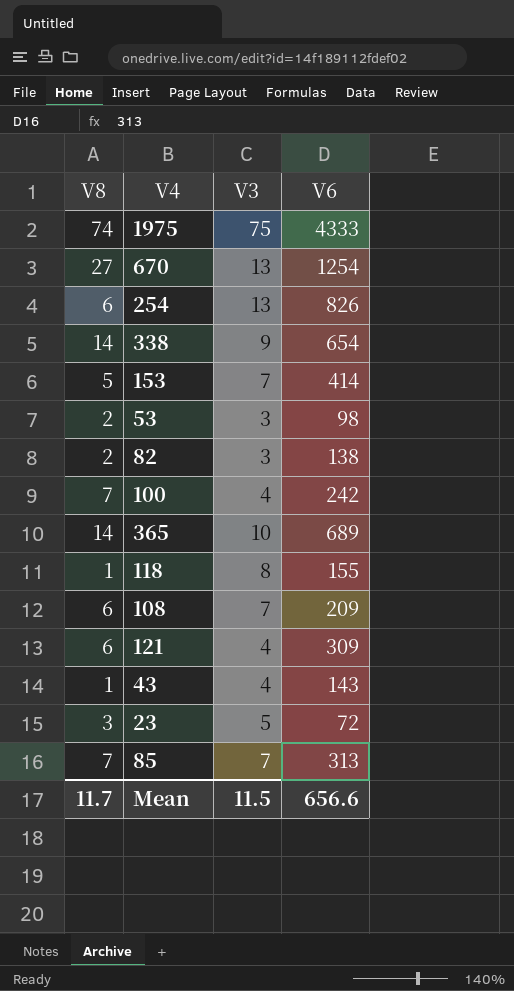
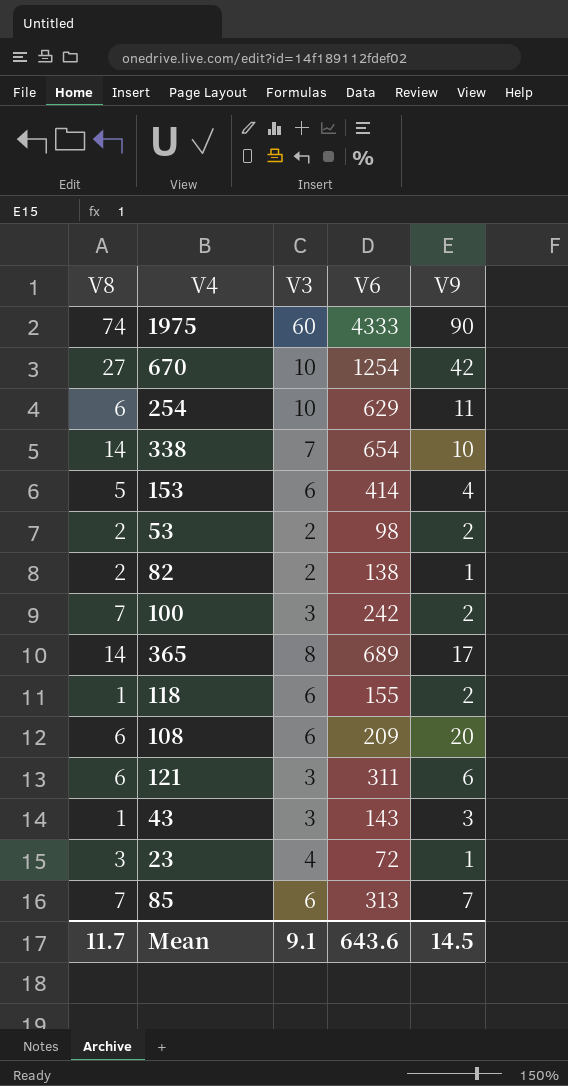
column V9 | position: none -> 5
1975 | V3: 75 -> 60
670 | V3: 13 -> 10
254 | V3: 13 -> 10
254 | V6: 826 -> 629
338 | V3: 9 -> 7
153 | V3: 7 -> 6
53 | V3: 3 -> 2
82 | V3: 3 -> 2
100 | V3: 4 -> 3
365 | V3: 10 -> 8
118 | V3: 8 -> 6
108 | V3: 7 -> 6
121 | V3: 4 -> 3
121 | V6: 309 -> 311
43 | V3: 4 -> 3
23 | V3: 5 -> 4
85 | V3: 7 -> 6
Mean | V3: 11.5 -> 9.1
Mean | V6: 656.6 -> 643.6

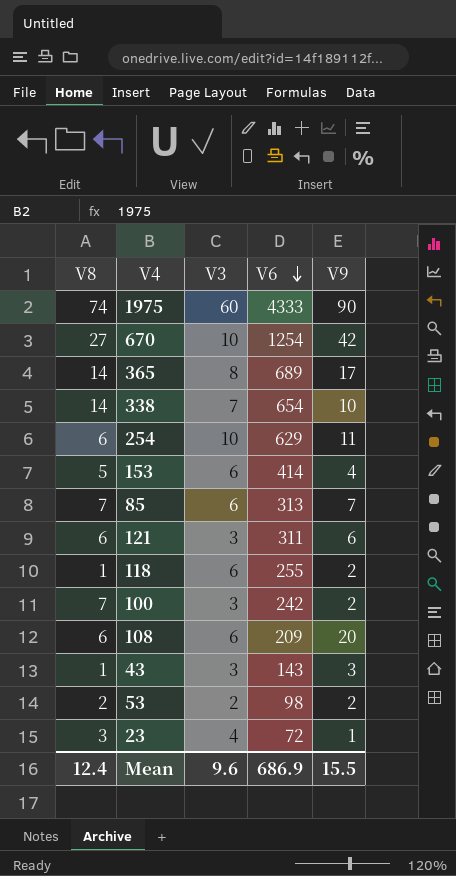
row order: none -> V6 descending
row 82: 2 | 2 | 138 | 1 -> none
118 | V6: 155 -> 255
Mean | V8: 11.7 -> 12.4
Mean | V3: 9.1 -> 9.6
Mean | V6: 643.6 -> 686.9
Mean | V9: 14.5 -> 15.5

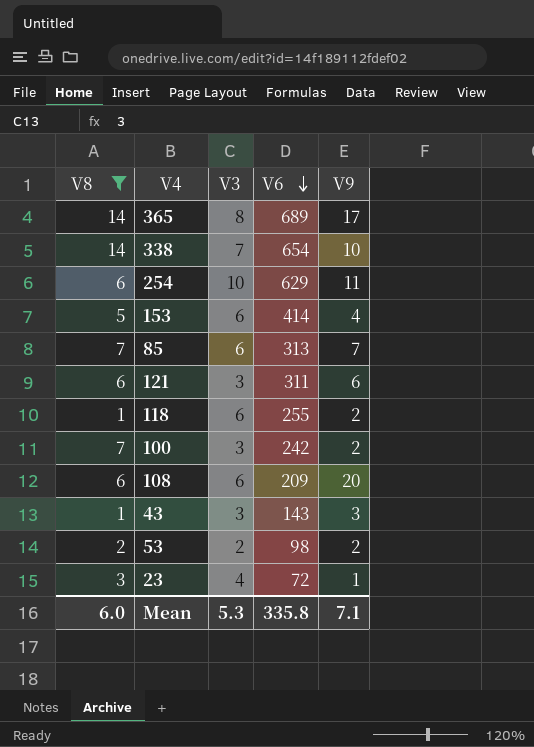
filter: none -> V8 <= 14
Mean | V8: 12.4 -> 6.0
Mean | V3: 9.6 -> 5.3
Mean | V6: 686.9 -> 335.8
Mean | V9: 15.5 -> 7.1

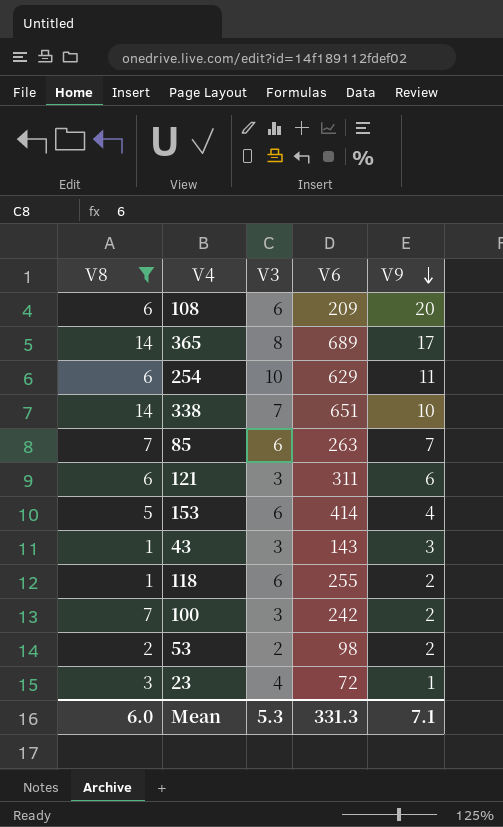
row order: V6 descending -> V9 descending
338 | V6: 654 -> 651
85 | V6: 313 -> 263
Mean | V6: 335.8 -> 331.3

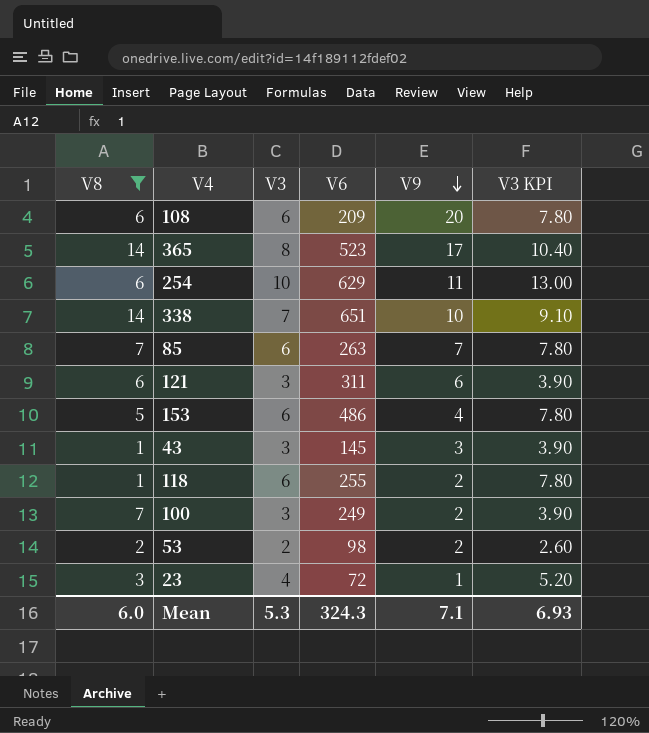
column V3 KPI | formula: none -> [V3] * 1.3
365 | V6: 689 -> 523
153 | V6: 414 -> 486
43 | V6: 143 -> 145
100 | V6: 242 -> 249
Mean | V6: 331.3 -> 324.3

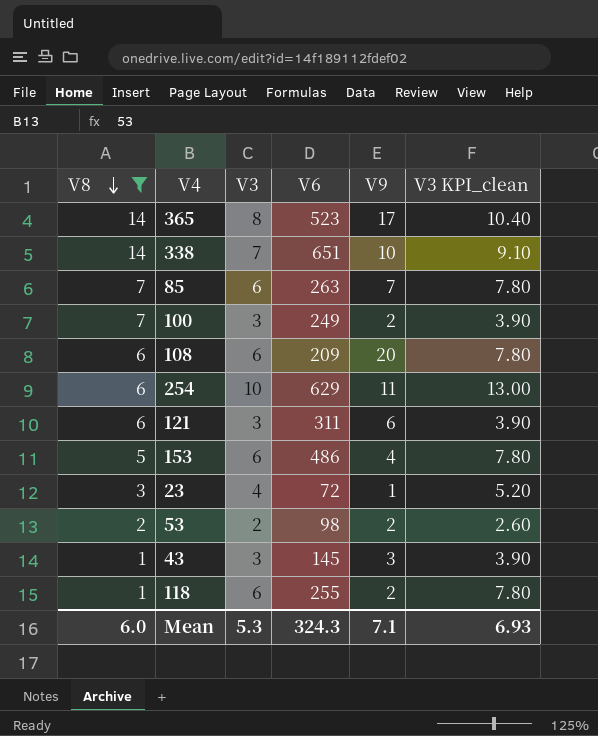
row order: V9 descending -> V8 descending
column name: V3 KPI -> V3 KPI_clean

